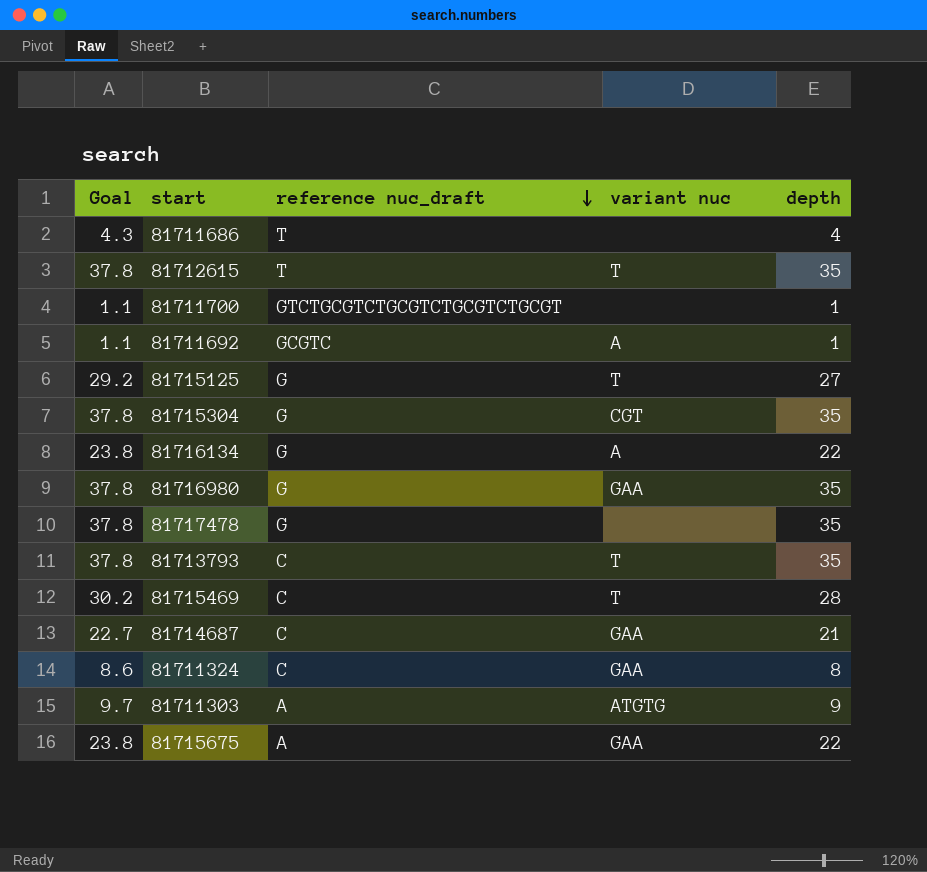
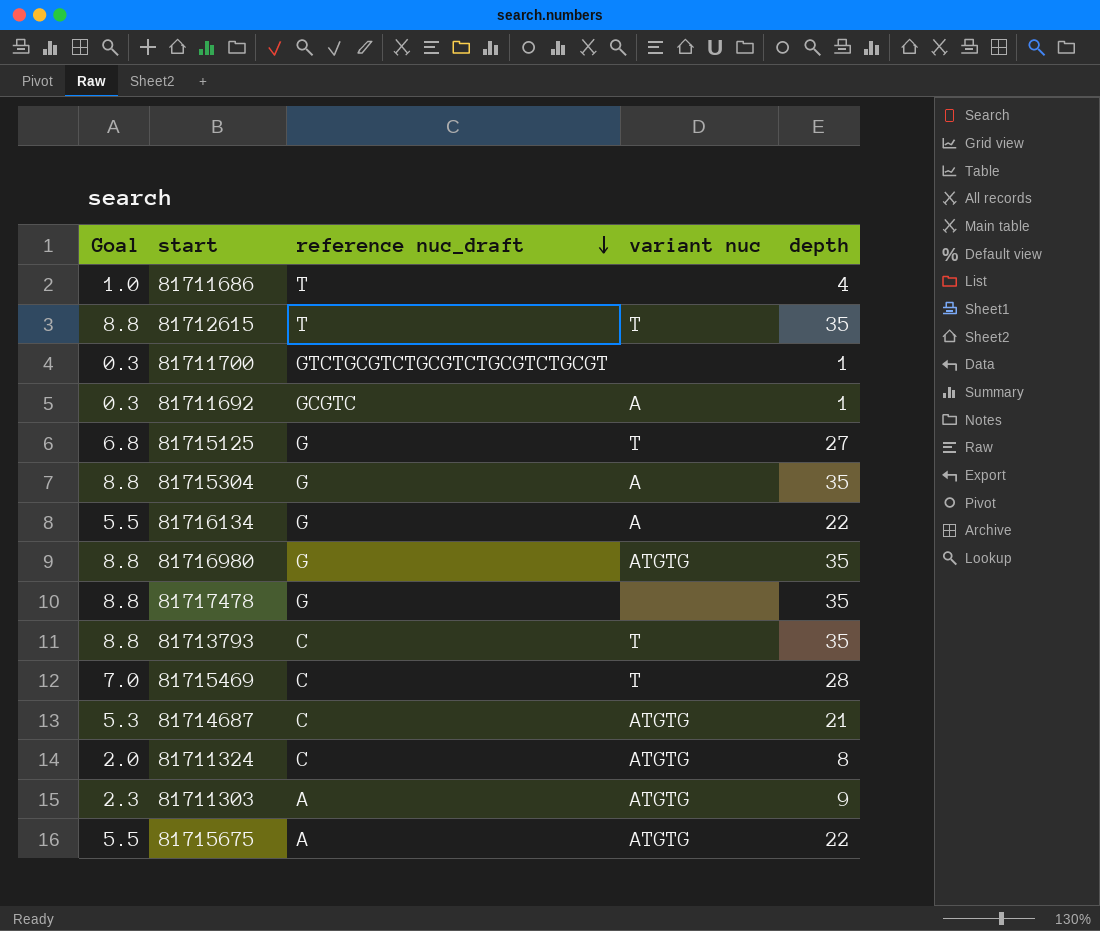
column Goal | formula: [depth] * 1.08 -> [depth] * 0.25
81715304 | variant nuc: CGT -> A
81716980 | variant nuc: GAA -> ATGTG
81714687 | variant nuc: GAA -> ATGTG
81711324 | variant nuc: GAA -> ATGTG
81715675 | variant nuc: GAA -> ATGTG

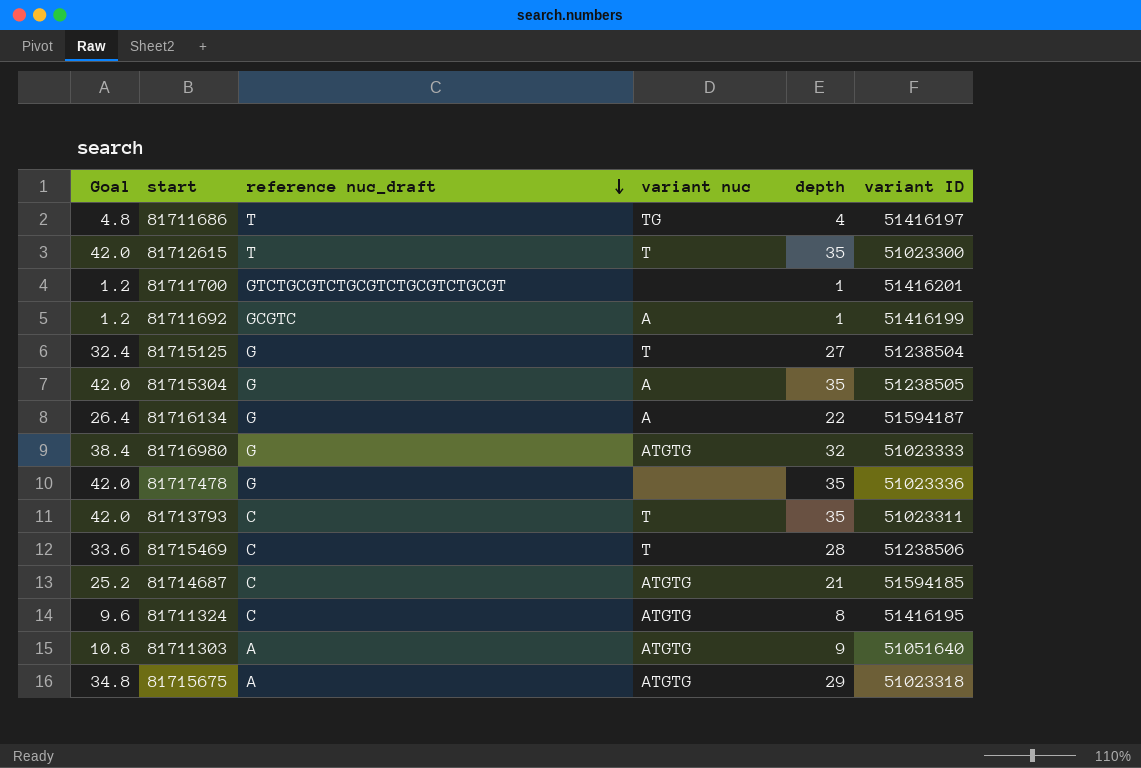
column Goal | formula: [depth] * 0.25 -> [depth] * 1.2
column variant ID | position: none -> 6
81711686 | variant nuc: none -> TG
81716980 | depth: 35 -> 32
81715675 | depth: 22 -> 29

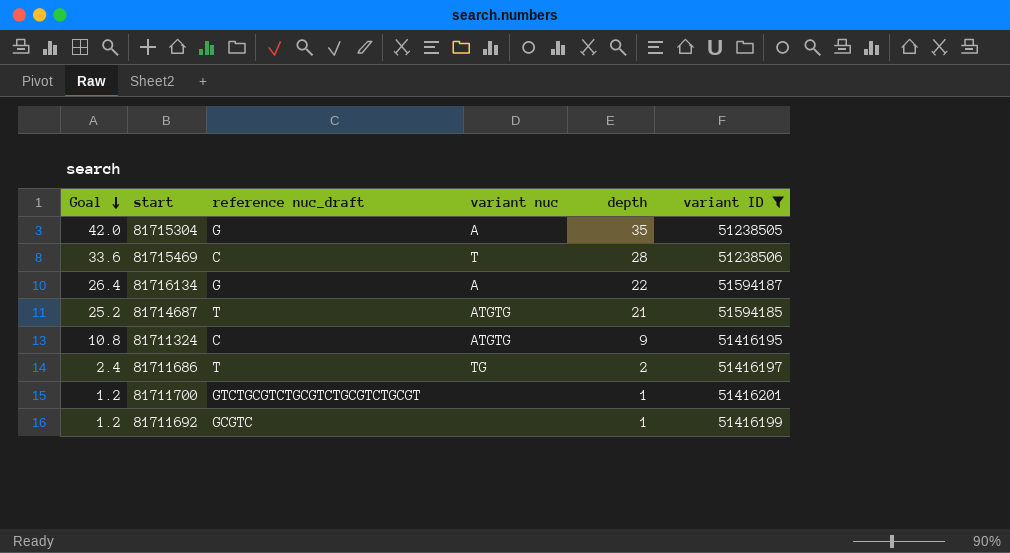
filter: none -> variant ID >= 51238505
row order: reference nuc_draft descending -> Goal descending
81714687 | reference nuc_draft: C -> T
81711324 | Goal: 9.6 -> 10.8
81711324 | depth: 8 -> 9
81711686 | Goal: 4.8 -> 2.4
81711686 | depth: 4 -> 2
81711692 | variant nuc: A -> none

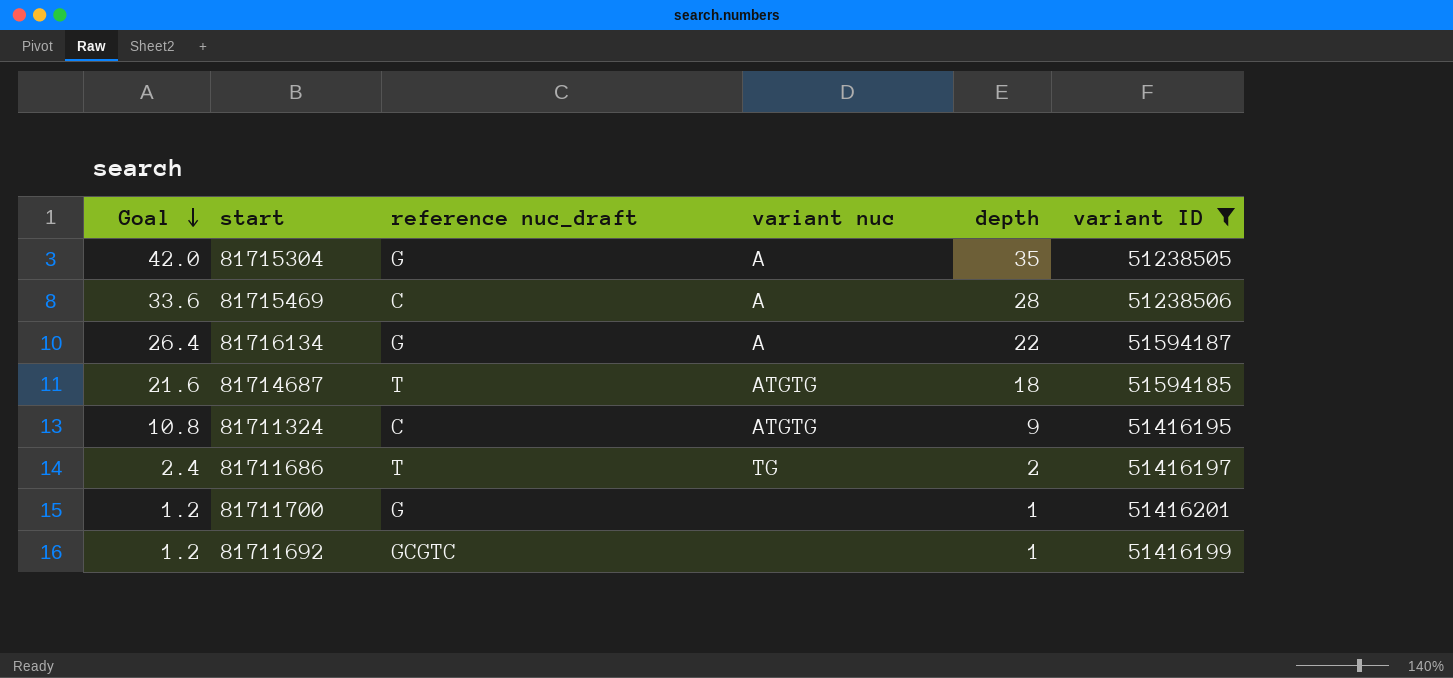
81715469 | variant nuc: T -> A
81714687 | Goal: 25.2 -> 21.6
81714687 | depth: 21 -> 18
81711700 | reference nuc_draft: GTCTGCGTCTGCGTCTGCGTCTGCGT -> G

